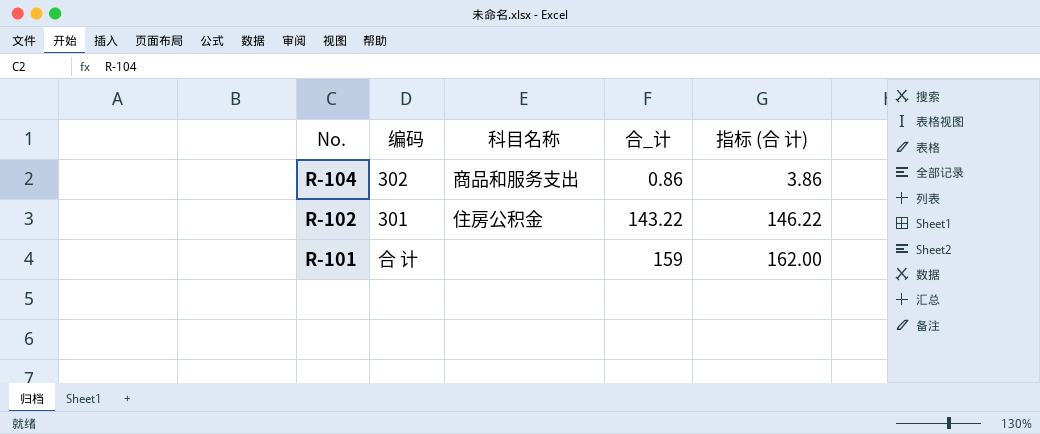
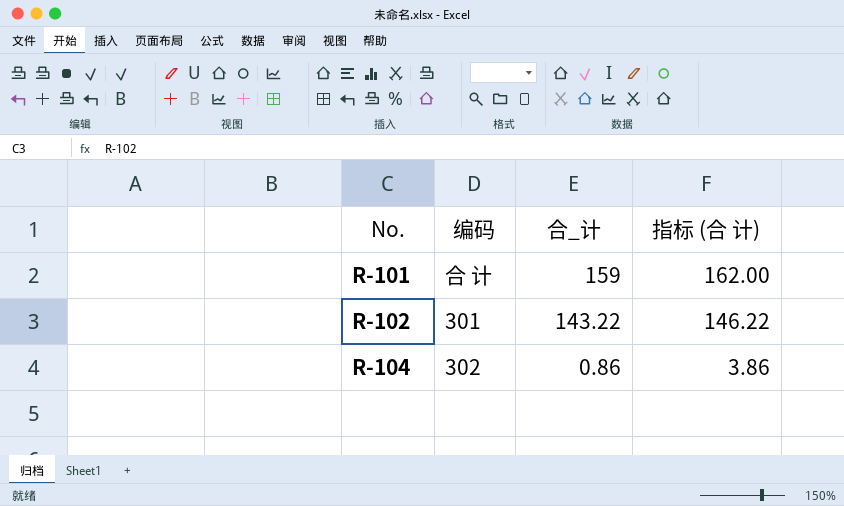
row order: No. descending -> No. ascending
column 科目名称 | position: 3 -> none

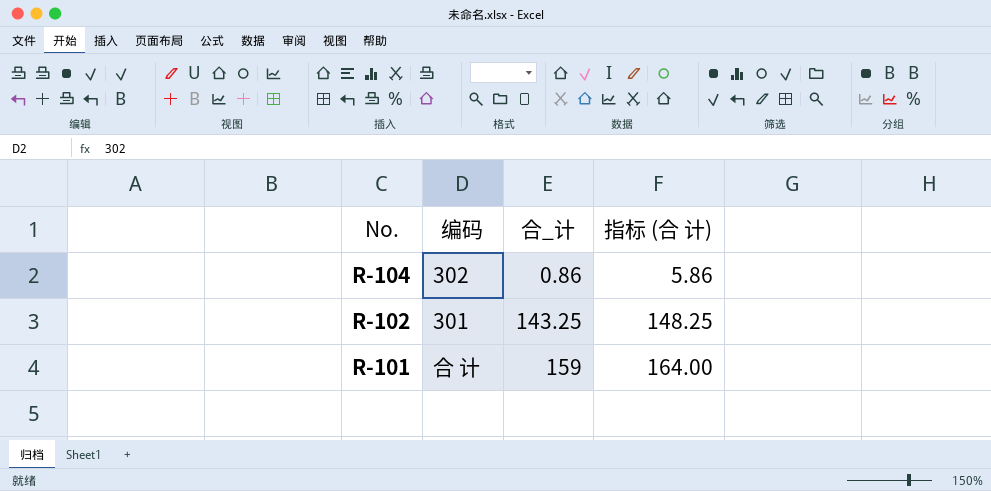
row order: No. ascending -> No. descending
column 指标 (合 计) | formula: [合_计] + 3 -> [合_计] + 5
R-102 | 合_计: 143.22 -> 143.25

